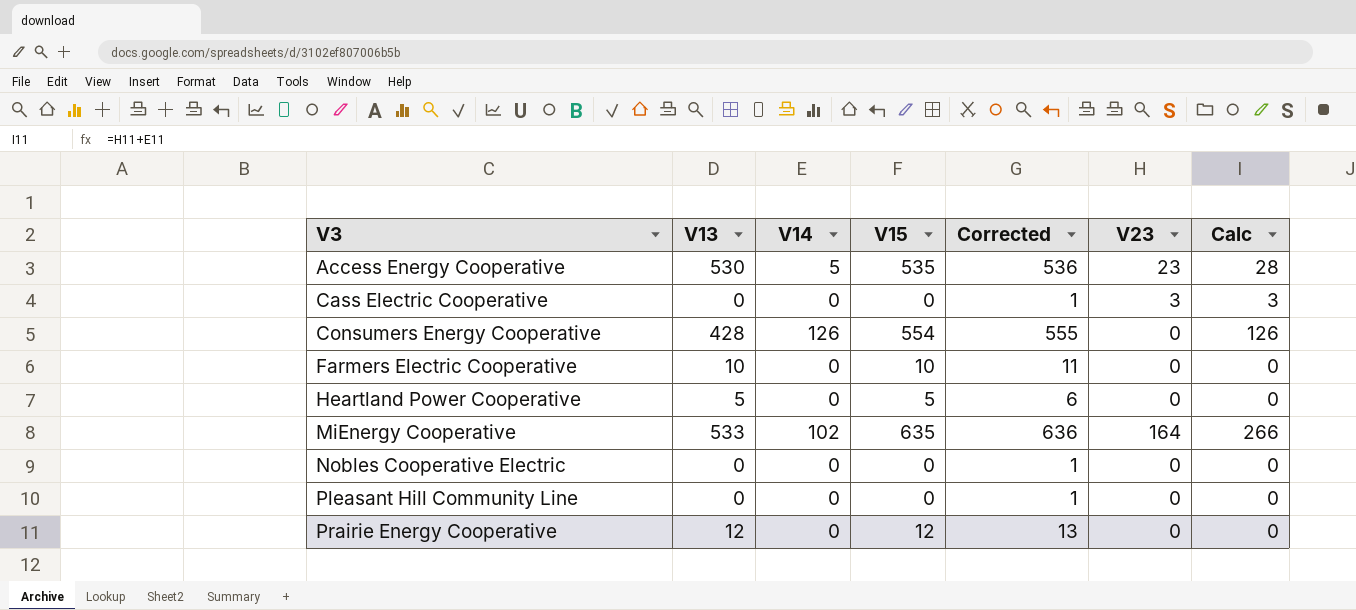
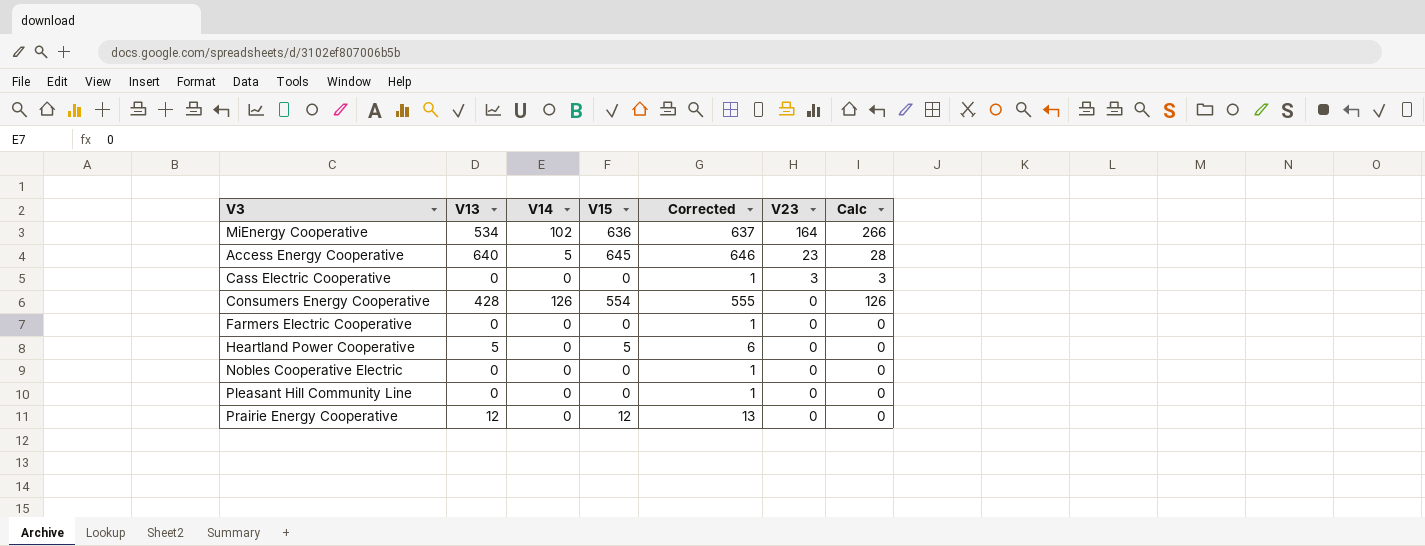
row order: V3 ascending -> V23 descending
MiEnergy Cooperative | V13: 533 -> 534
MiEnergy Cooperative | V15: 635 -> 636
MiEnergy Cooperative | Corrected: 636 -> 637
Access Energy Cooperative | V13: 530 -> 640
Access Energy Cooperative | V15: 535 -> 645
Access Energy Cooperative | Corrected: 536 -> 646
Farmers Electric Cooperative | V13: 10 -> 0
Farmers Electric Cooperative | V15: 10 -> 0
Farmers Electric Cooperative | Corrected: 11 -> 1

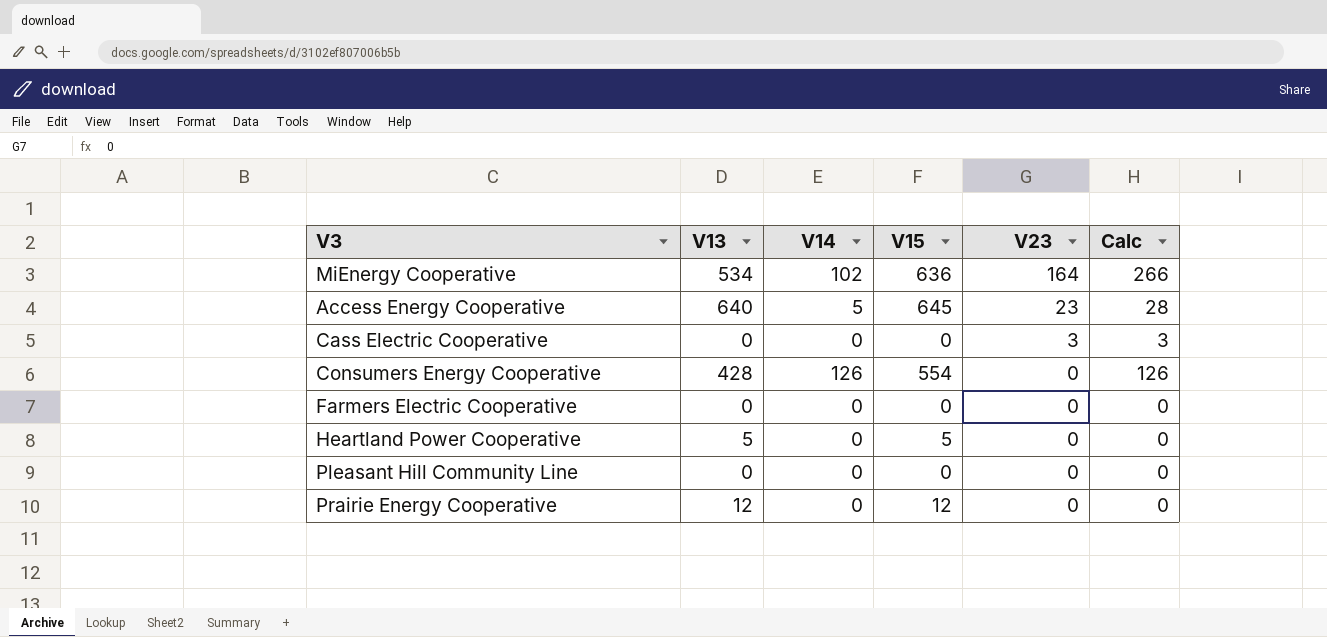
column Corrected | formula: [V15] + 1 -> none
row Nobles Cooperative Electric: 0 | 0 | 0 | 1 | 0 | 0 -> none

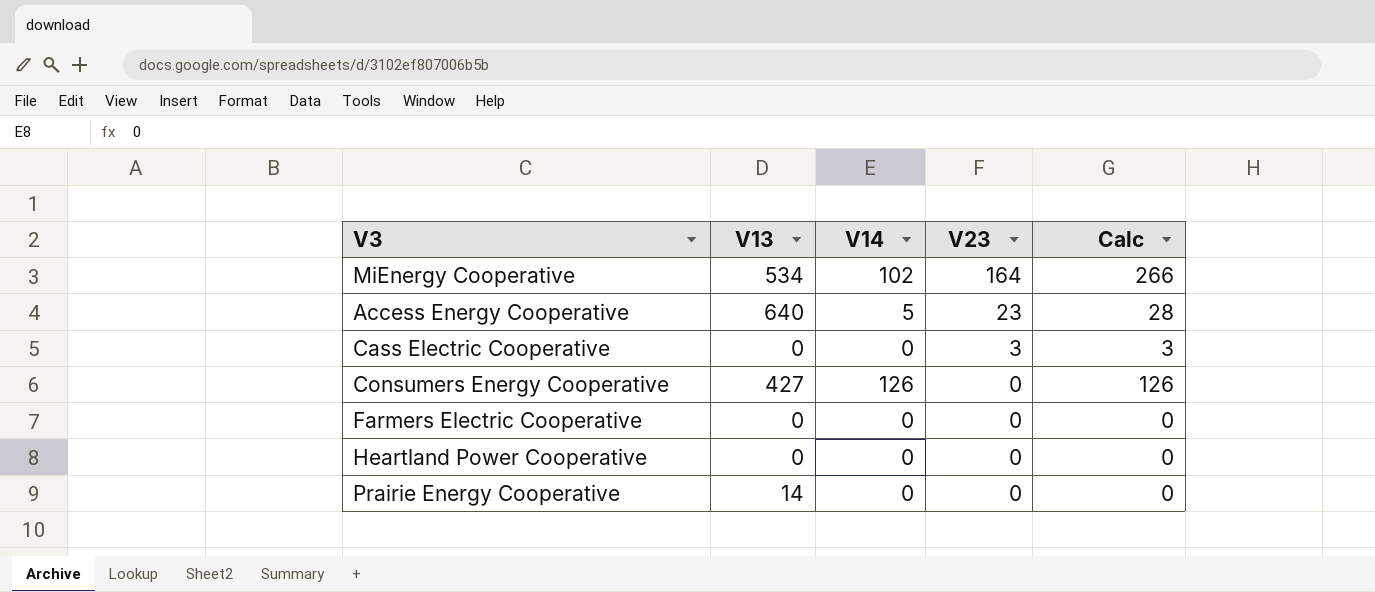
column V15 | formula: [V13] + [V14] -> none
row Pleasant Hill Community Line: 0 | 0 | 0 | 0 | 0 -> none
Consumers Energy Cooperative | V13: 428 -> 427
Heartland Power Cooperative | V13: 5 -> 0
Prairie Energy Cooperative | V13: 12 -> 14

